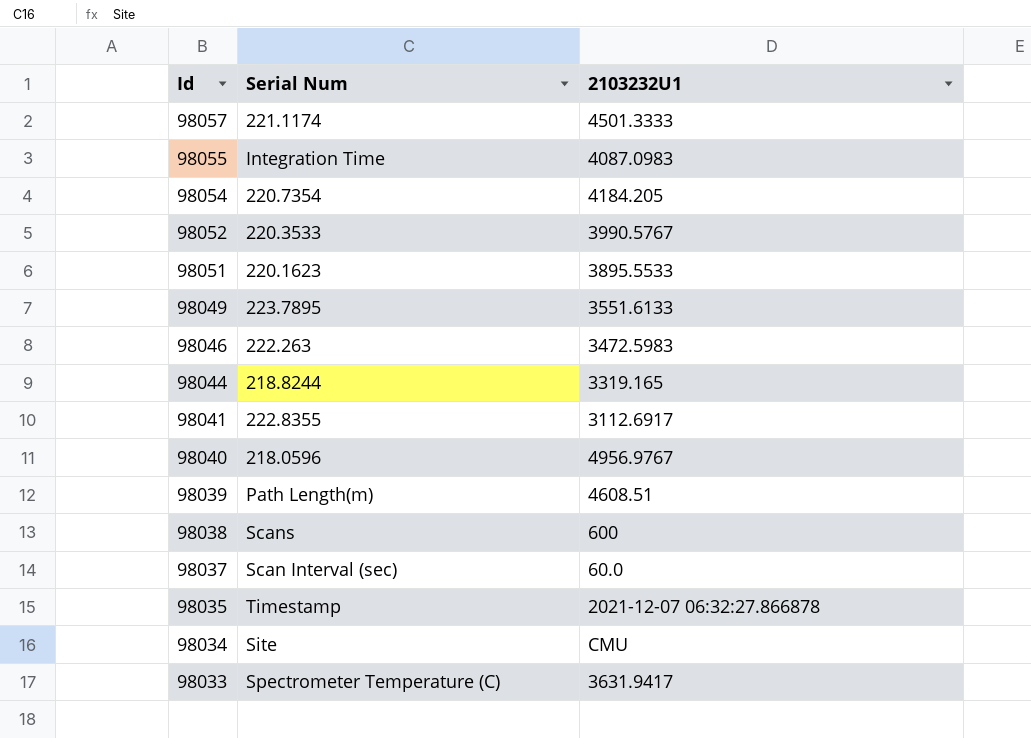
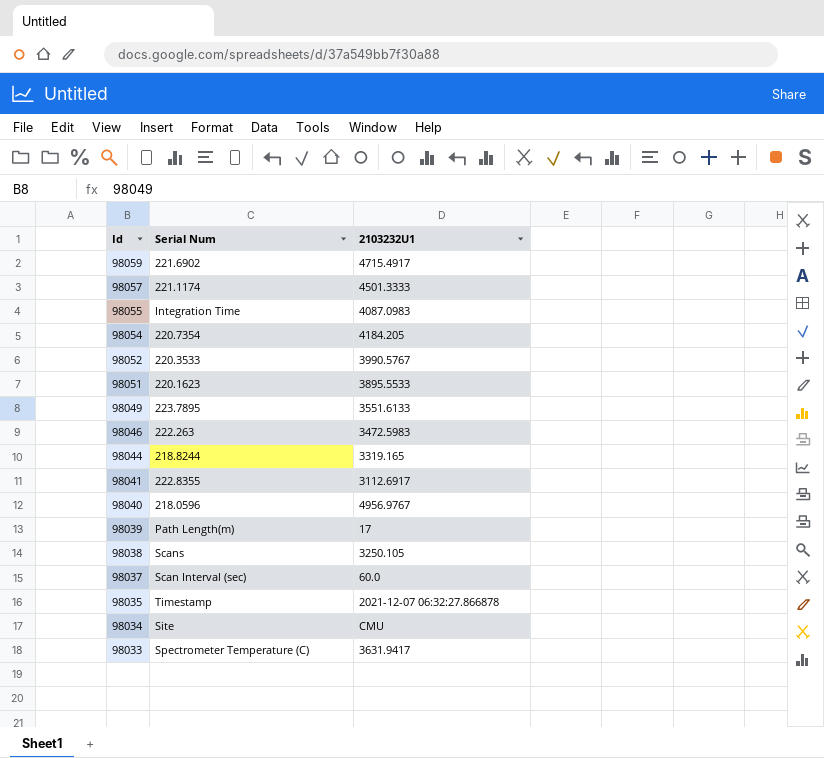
row 98059: none -> 221.6902 | 4715.4917
98039 | 2103232U1: 4608.51 -> 17
98038 | 2103232U1: 600 -> 3250.105

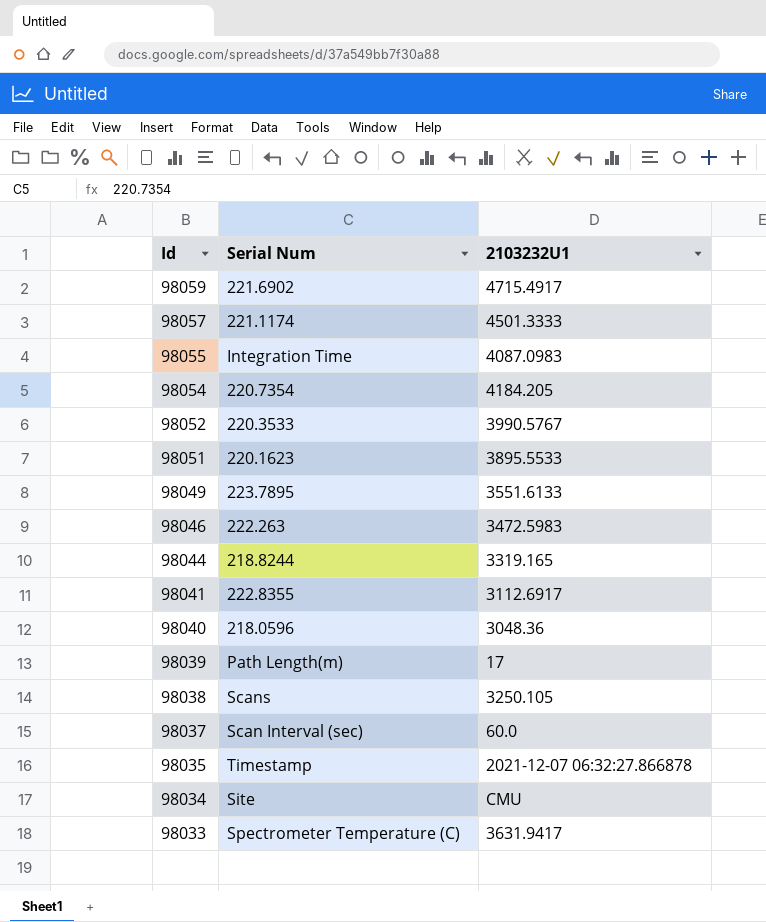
98040 | 2103232U1: 4956.9767 -> 3048.36

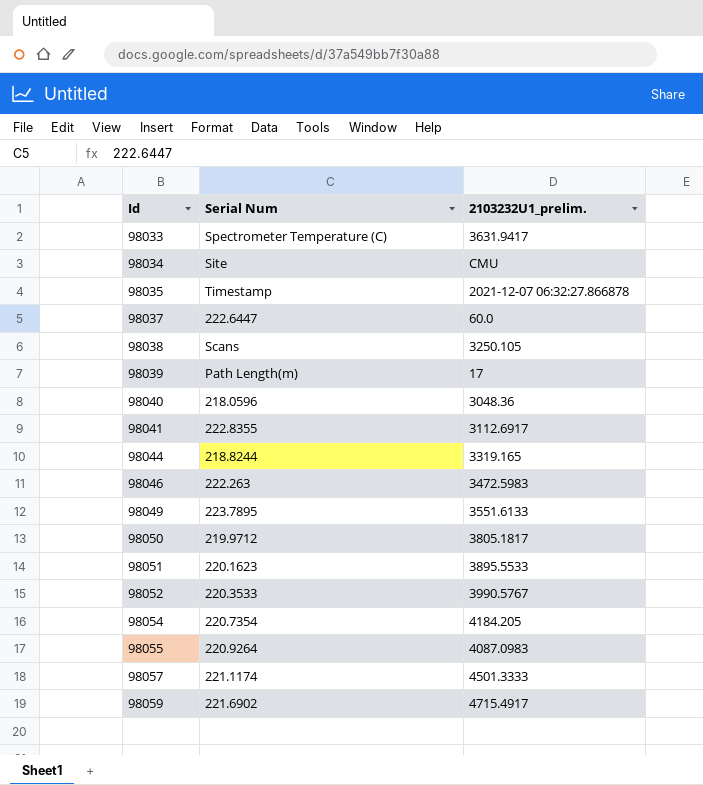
row order: Id descending -> Id ascending
column name: 2103232U1 -> 2103232U1_prelim.
98037 | Serial Num: Scan Interval (sec) -> 222.6447
row 98050: none -> 219.9712 | 3805.1817
98055 | Serial Num: Integration Time -> 220.9264

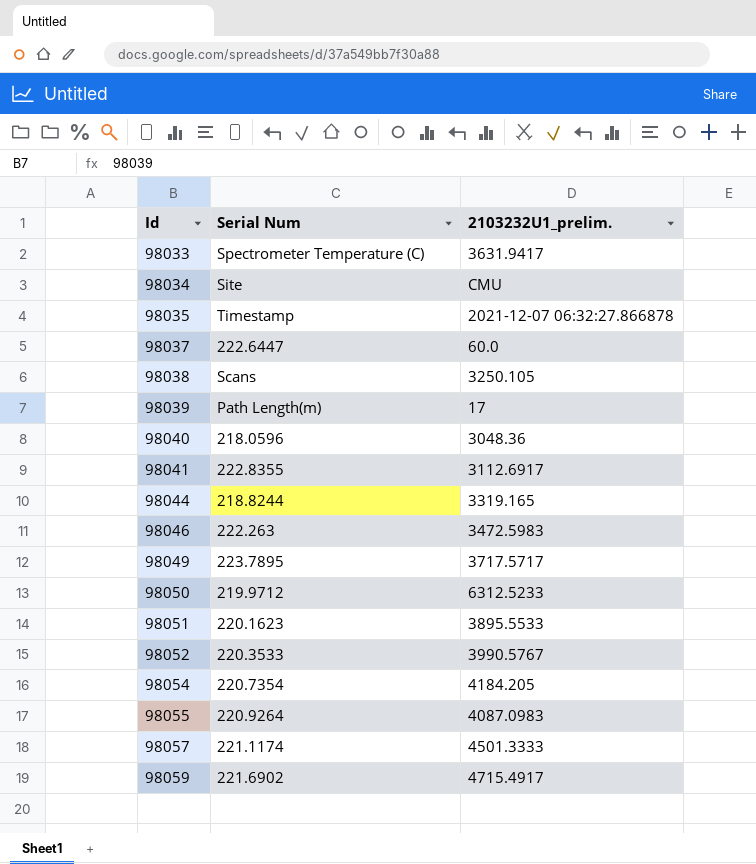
98049 | 2103232U1_prelim.: 3551.6133 -> 3717.5717
98050 | 2103232U1_prelim.: 3805.1817 -> 6312.5233

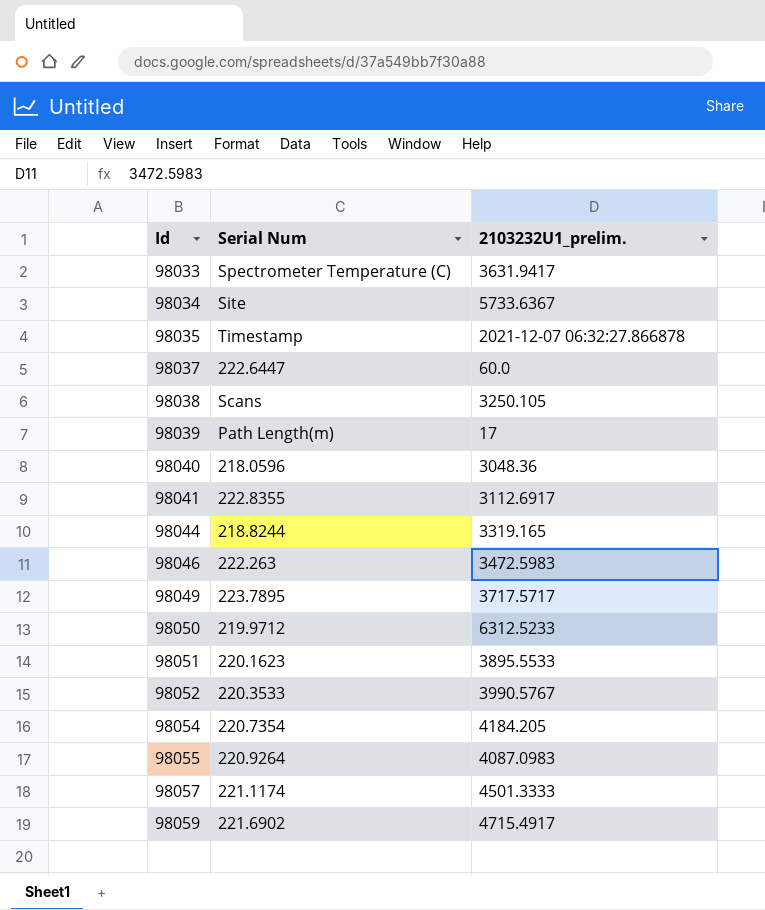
98034 | 2103232U1_prelim.: CMU -> 5733.6367

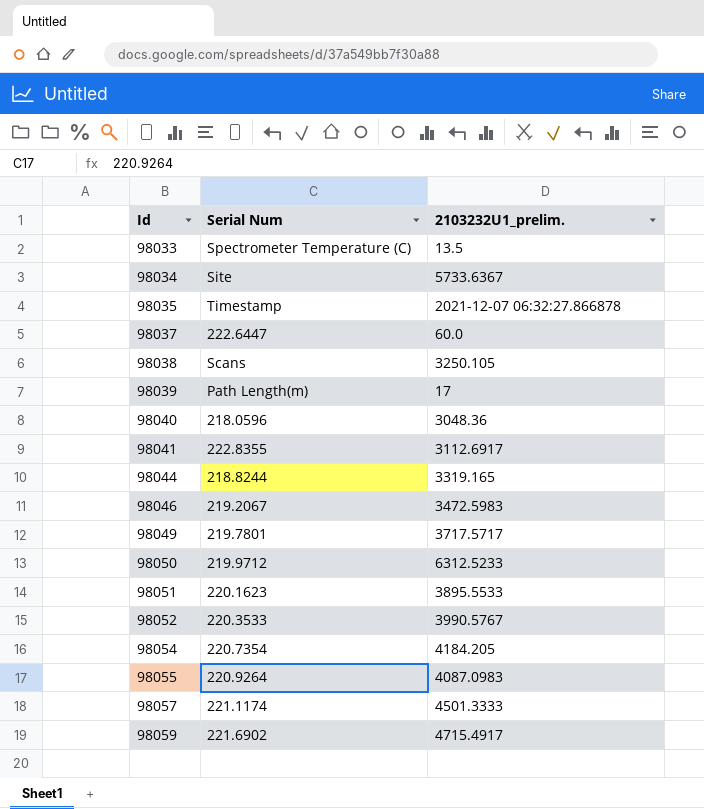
98033 | 2103232U1_prelim.: 3631.9417 -> 13.5
98046 | Serial Num: 222.263 -> 219.2067
98049 | Serial Num: 223.7895 -> 219.7801

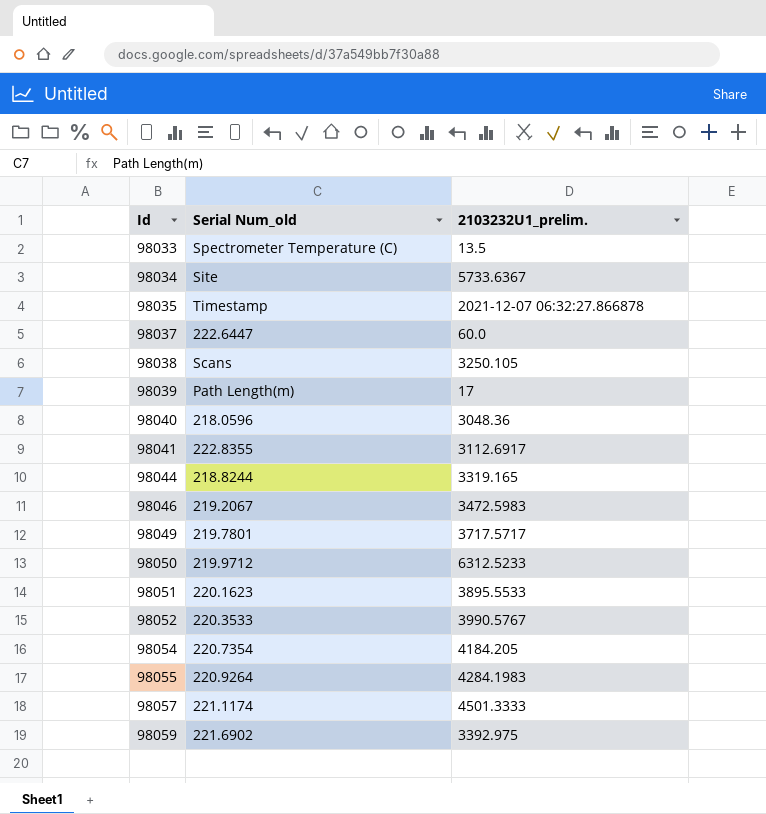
column name: Serial Num -> Serial Num_old
98055 | 2103232U1_prelim.: 4087.0983 -> 4284.1983
98059 | 2103232U1_prelim.: 4715.4917 -> 3392.975

